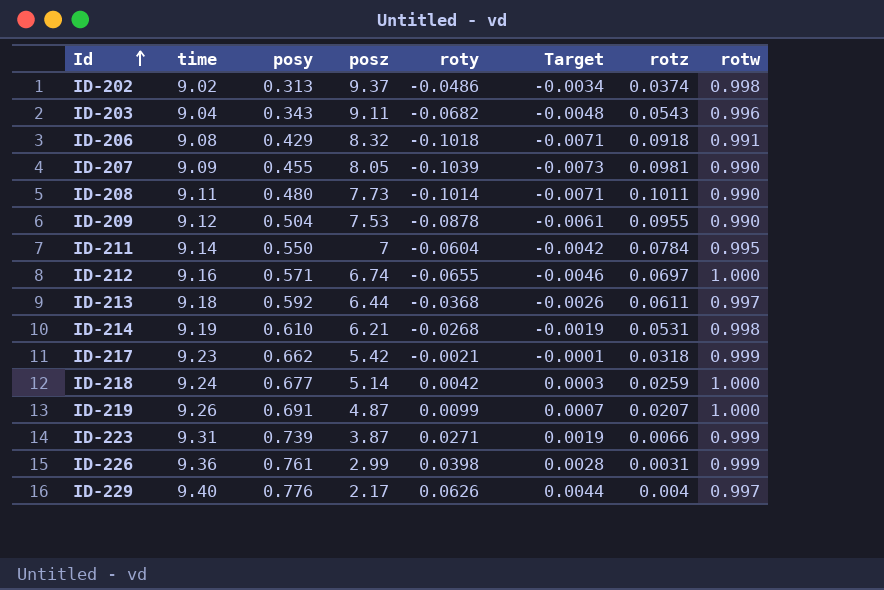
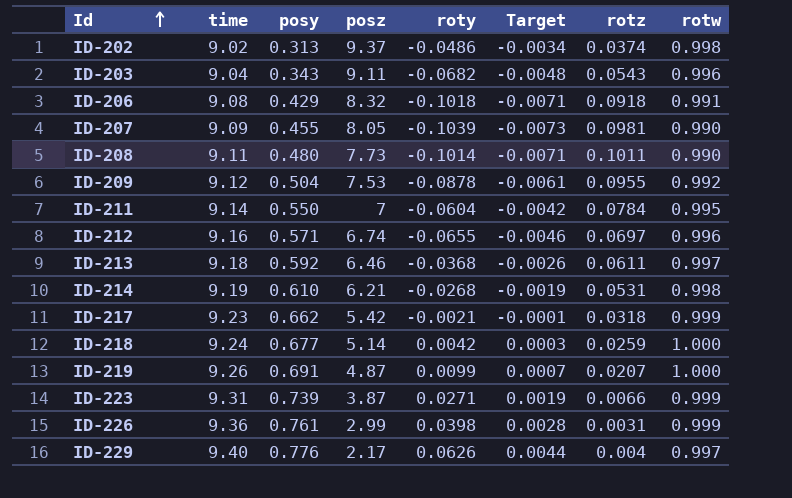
ID-209 | rotw: 0.990 -> 0.992
ID-212 | rotw: 1.000 -> 0.996
ID-213 | posz: 6.44 -> 6.46

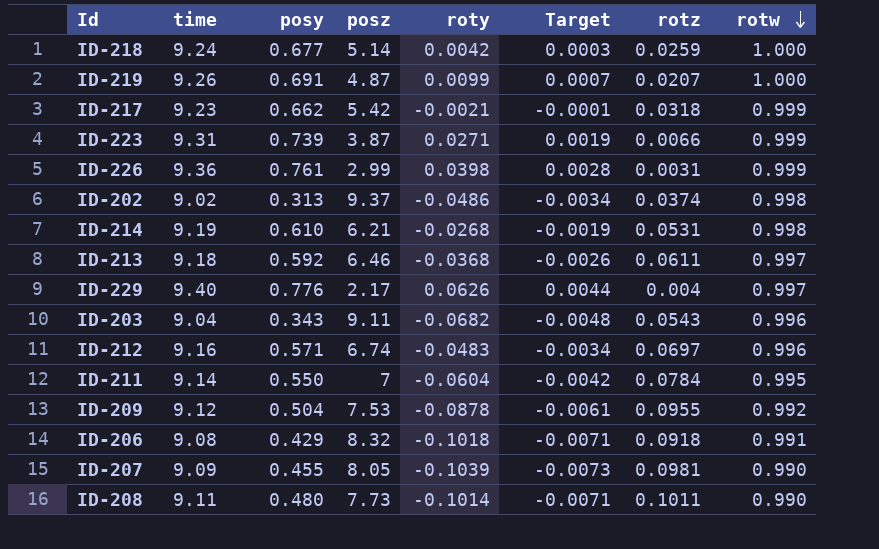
row order: Id ascending -> rotw descending
ID-212 | roty: -0.0655 -> -0.0483
ID-212 | Target: -0.0046 -> -0.0034

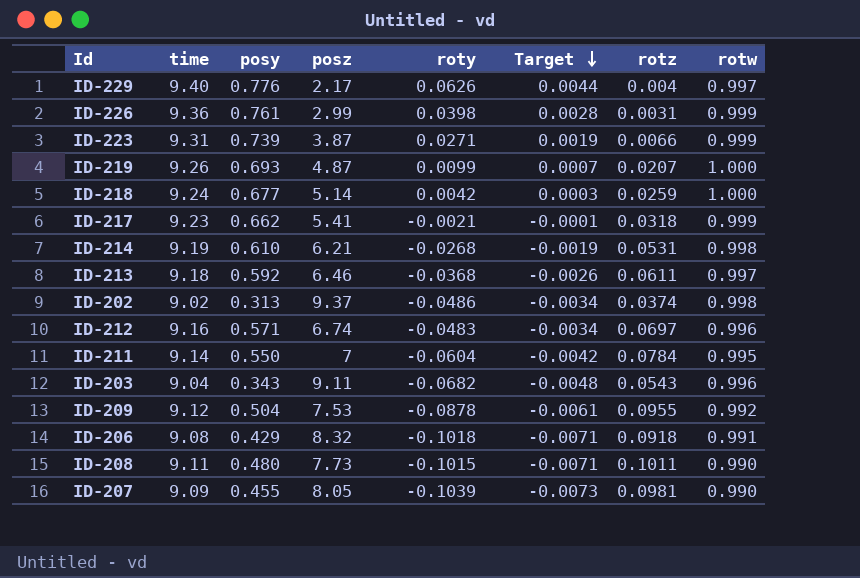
row order: rotw descending -> Target descending
ID-219 | posy: 0.691 -> 0.693
ID-217 | posz: 5.42 -> 5.41
ID-208 | roty: -0.1014 -> -0.1015

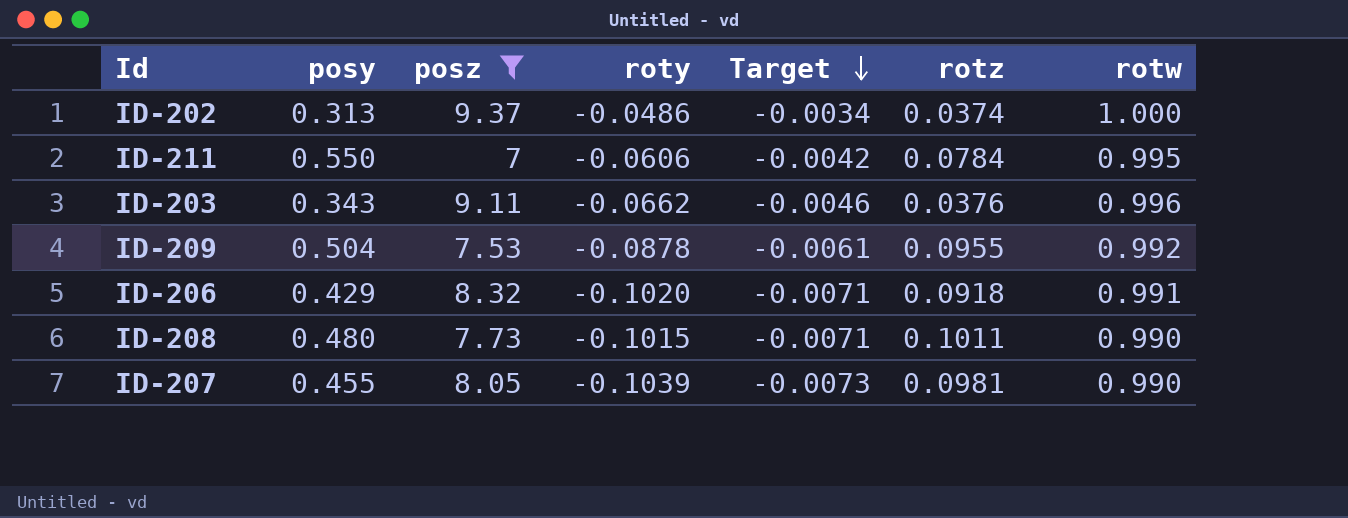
filter: none -> posz >= 7
column time | position: 2 -> none
ID-202 | rotw: 0.998 -> 1.000
ID-211 | roty: -0.0604 -> -0.0606
ID-203 | roty: -0.0682 -> -0.0662
ID-203 | Target: -0.0048 -> -0.0046
ID-203 | rotz: 0.0543 -> 0.0376
ID-206 | roty: -0.1018 -> -0.1020

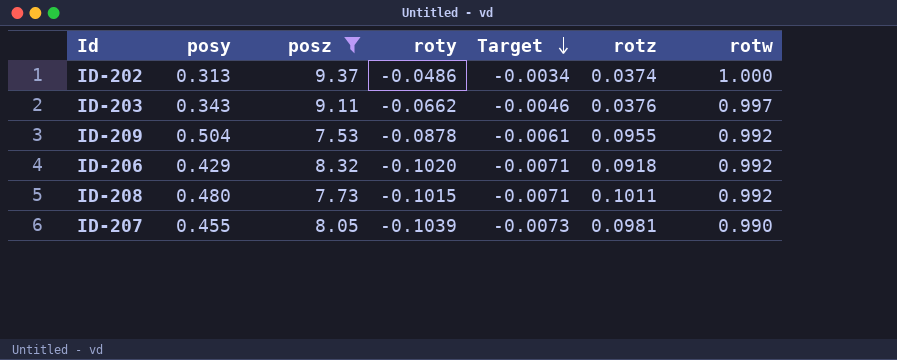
row ID-211: 0.550 | 7 | -0.0606 | -0.0042 | 0.0784 | 0.995 -> none
ID-203 | rotw: 0.996 -> 0.997
ID-206 | rotw: 0.991 -> 0.992
ID-208 | rotw: 0.990 -> 0.992

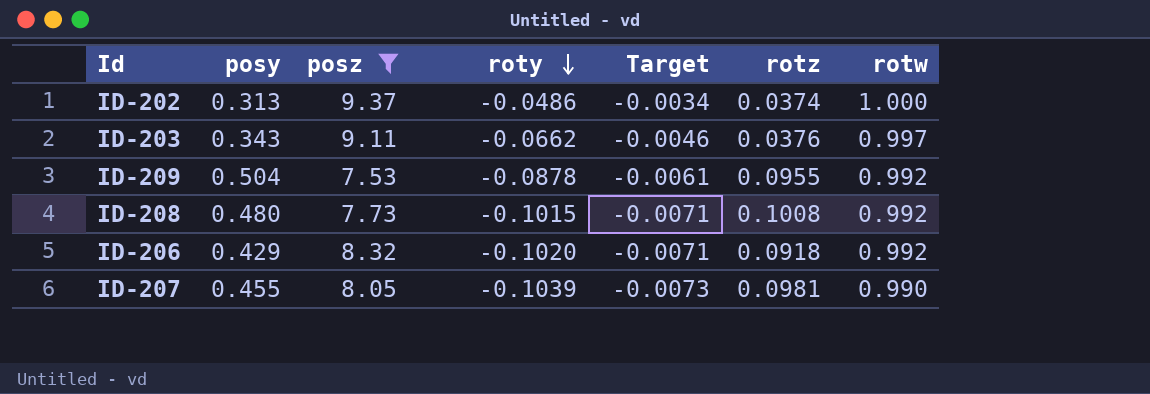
row order: Target descending -> roty descending
ID-208 | rotz: 0.1011 -> 0.1008

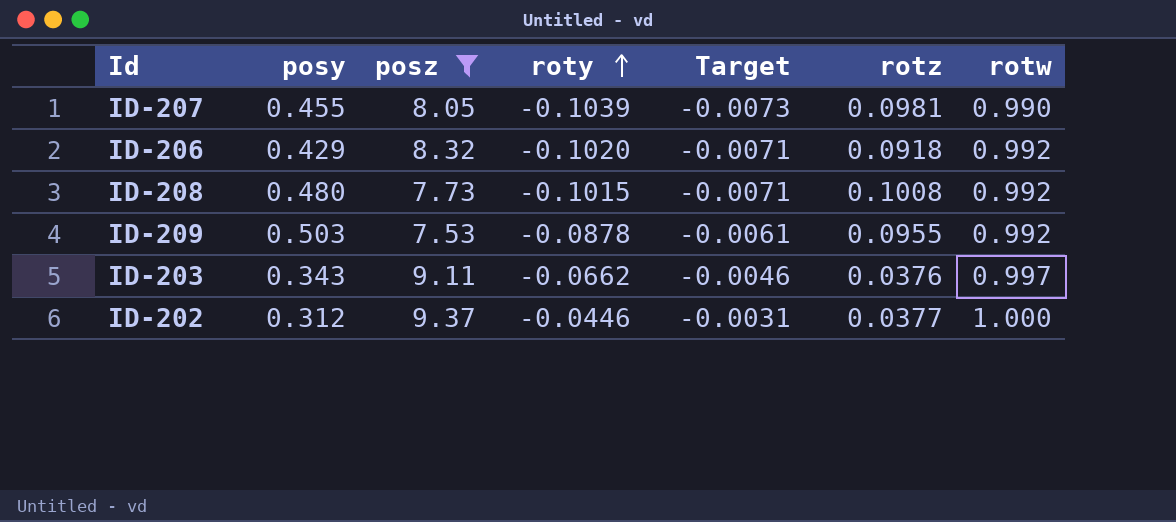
row order: roty descending -> roty ascending
ID-209 | posy: 0.504 -> 0.503
ID-202 | posy: 0.313 -> 0.312
ID-202 | roty: -0.0486 -> -0.0446
ID-202 | Target: -0.0034 -> -0.0031
ID-202 | rotz: 0.0374 -> 0.0377

